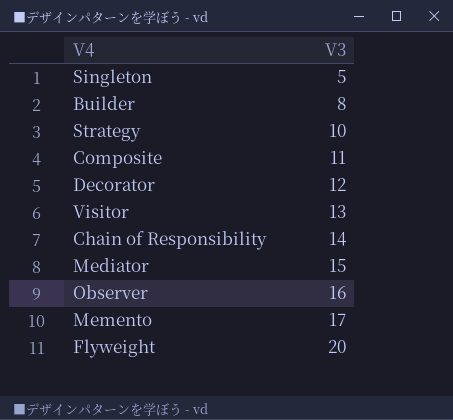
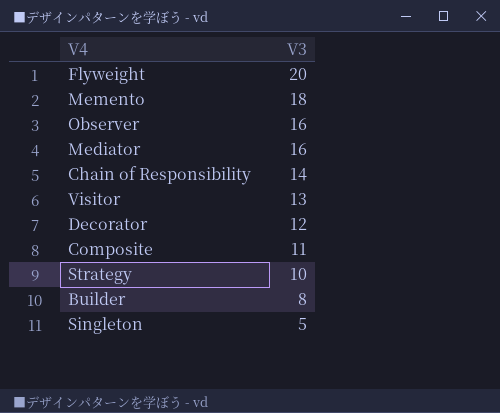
row order: V3 ascending -> V3 descending
Memento | V3: 17 -> 18
Mediator | V3: 15 -> 16

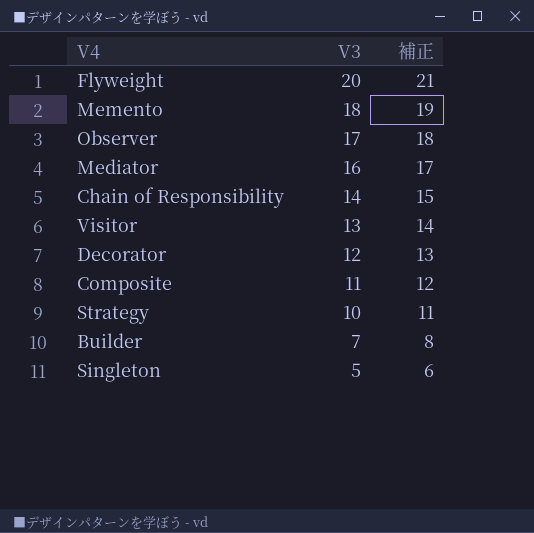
column 補正 | formula: none -> [V3] + 1
Observer | V3: 16 -> 17
Builder | V3: 8 -> 7

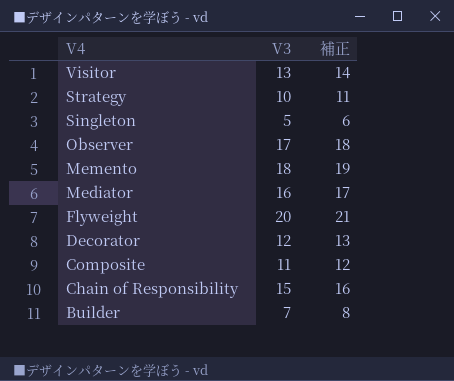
row order: V3 descending -> V4 descending
Chain of Responsibility | V3: 14 -> 15
Chain of Responsibility | 補正: 15 -> 16

